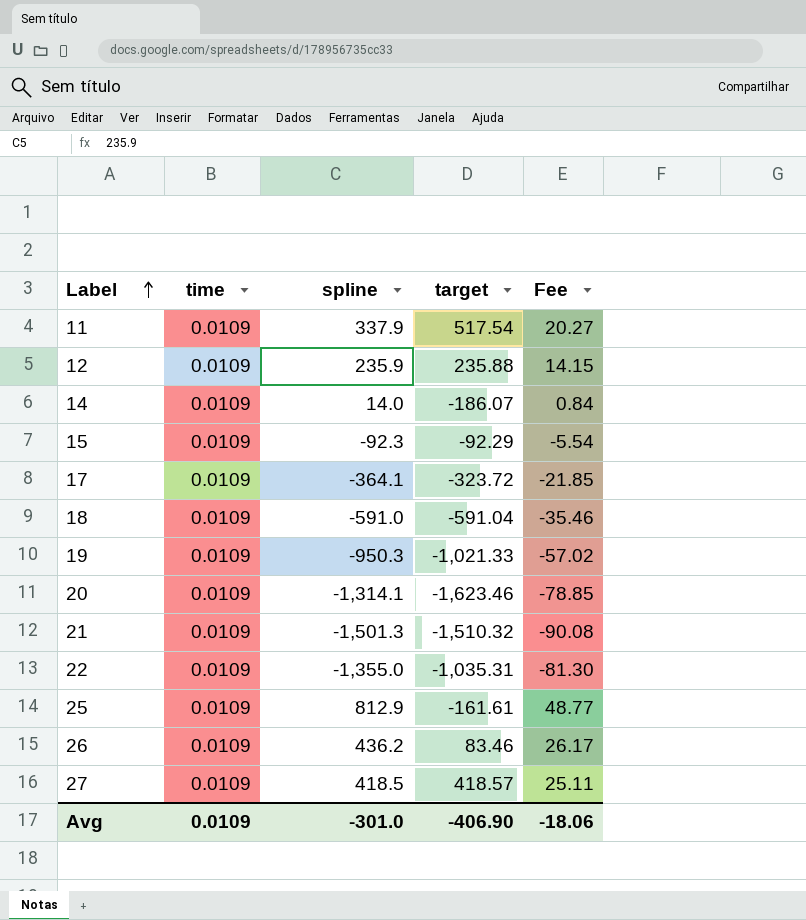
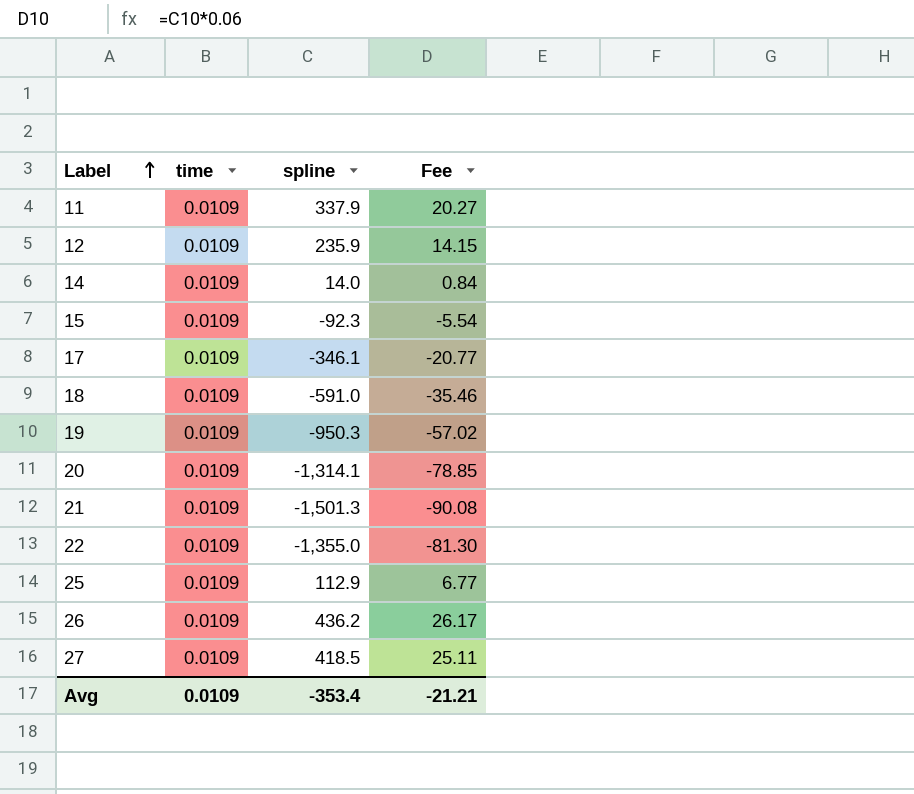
column target | position: 4 -> none
17 | spline: -364.1 -> -346.1
17 | Fee: -21.85 -> -20.77
25 | spline: 812.9 -> 112.9
25 | Fee: 48.77 -> 6.77
Avg | spline: -301.0 -> -353.4
Avg | Fee: -18.06 -> -21.21

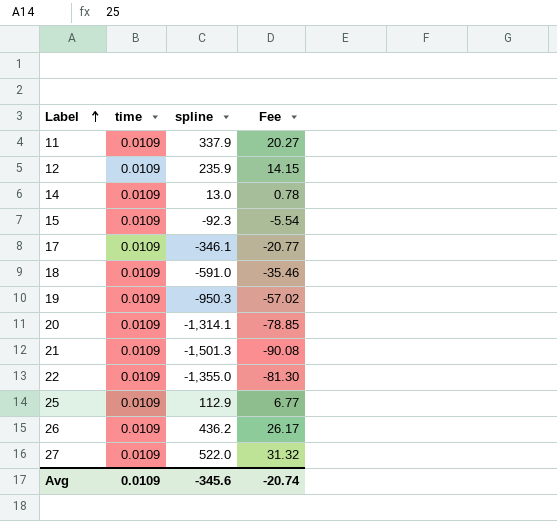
14 | spline: 14.0 -> 13.0
14 | Fee: 0.84 -> 0.78
27 | spline: 418.5 -> 522.0
27 | Fee: 25.11 -> 31.32
Avg | spline: -353.4 -> -345.6
Avg | Fee: -21.21 -> -20.74

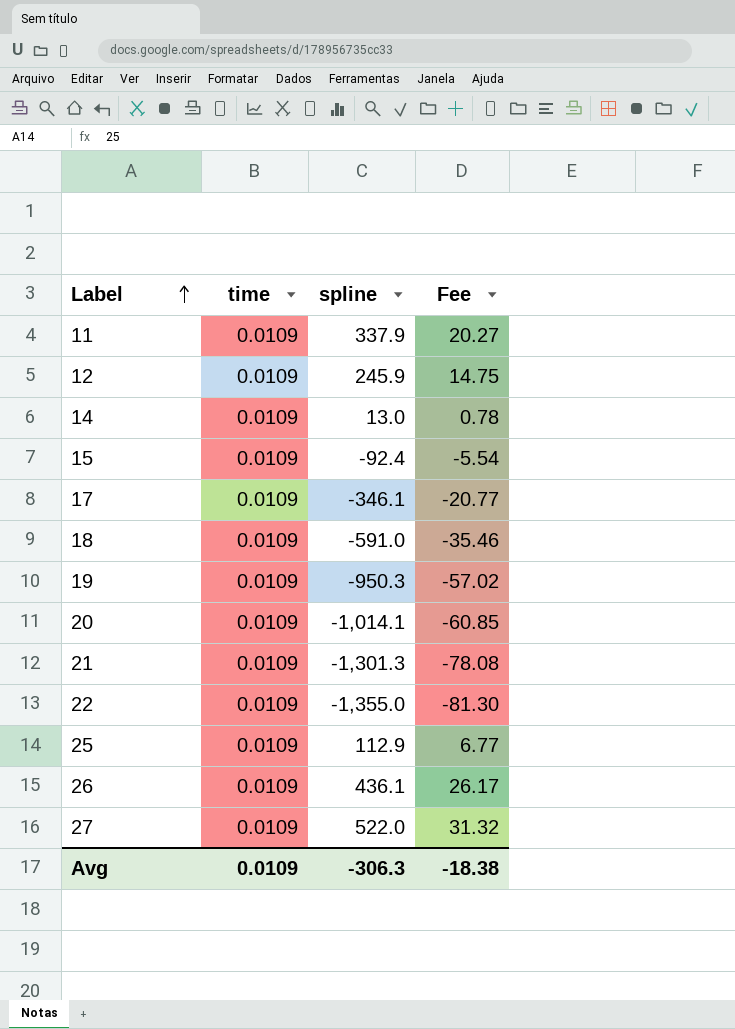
12 | spline: 235.9 -> 245.9
12 | Fee: 14.15 -> 14.75
15 | spline: -92.3 -> -92.4
20 | spline: -1,314.1 -> -1,014.1
20 | Fee: -78.85 -> -60.85
21 | spline: -1,501.3 -> -1,301.3
21 | Fee: -90.08 -> -78.08
26 | spline: 436.2 -> 436.1
Avg | spline: -345.6 -> -306.3
Avg | Fee: -20.74 -> -18.38

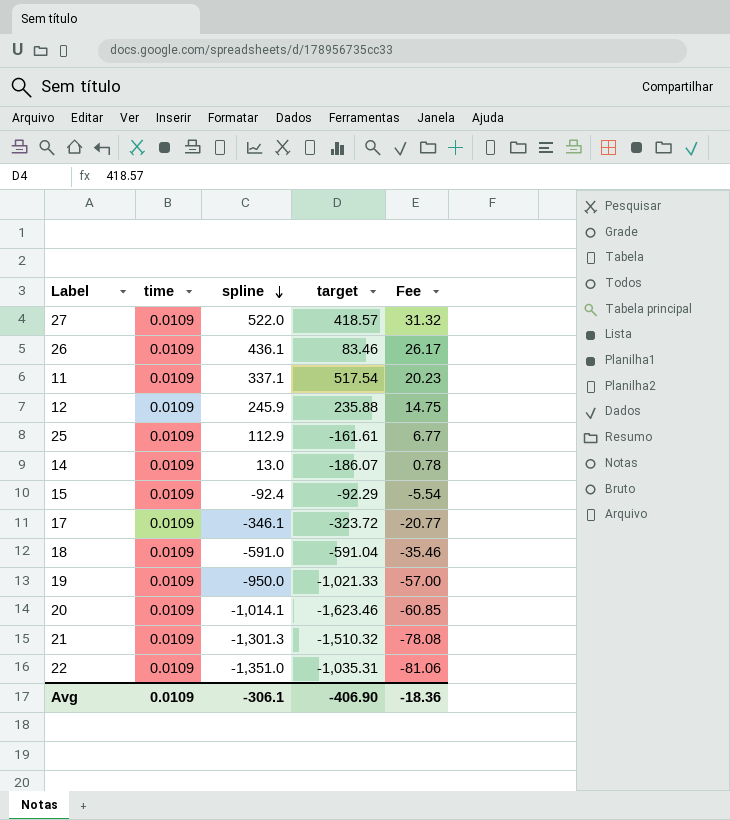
row order: Label ascending -> spline descending
column target | position: none -> 4
11 | spline: 337.9 -> 337.1
11 | Fee: 20.27 -> 20.23
19 | spline: -950.3 -> -950.0
19 | Fee: -57.02 -> -57.00
22 | spline: -1,355.0 -> -1,351.0
22 | Fee: -81.30 -> -81.06
Avg | spline: -306.3 -> -306.1
Avg | Fee: -18.38 -> -18.36

